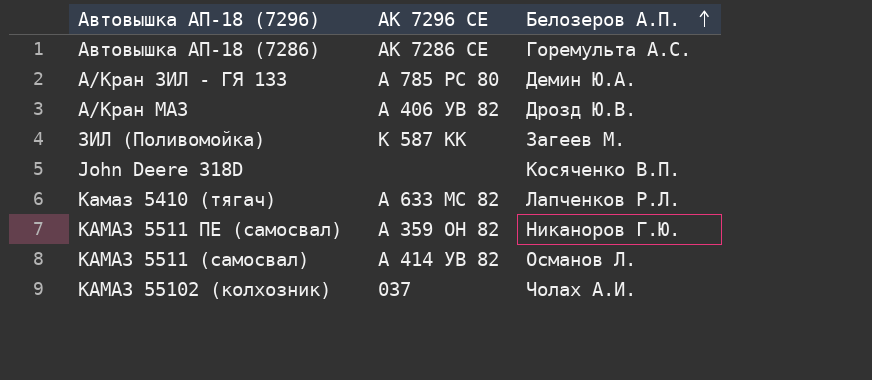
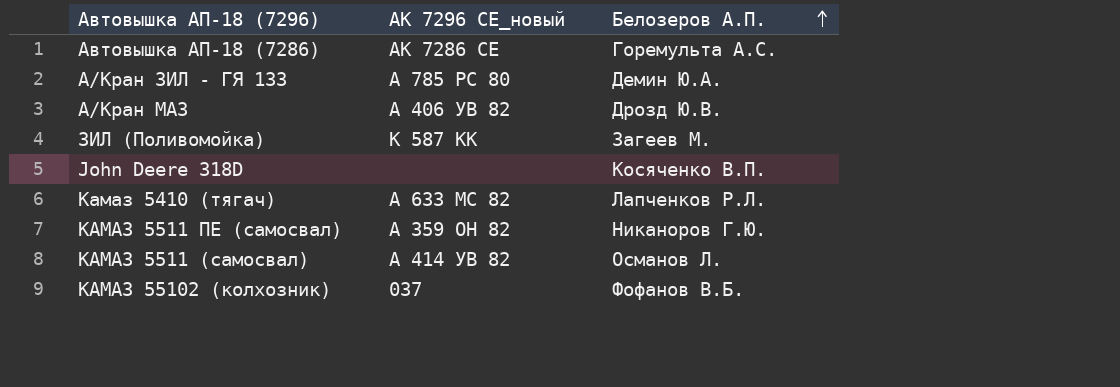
column name: АК 7296 СЕ -> АК 7296 СЕ_новый
КАМАЗ 55102 (колхозник) | Белозеров А.П.: Чолах А.И. -> Фофанов В.Б.

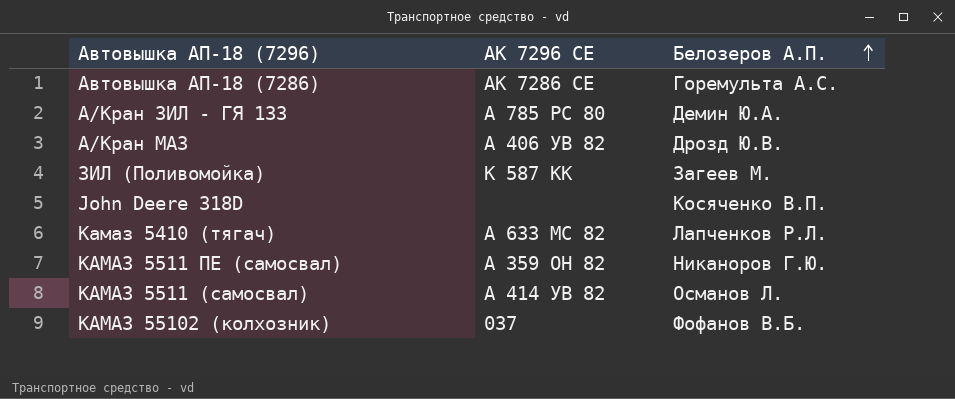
column name: АК 7296 СЕ_новый -> АК 7296 СЕ

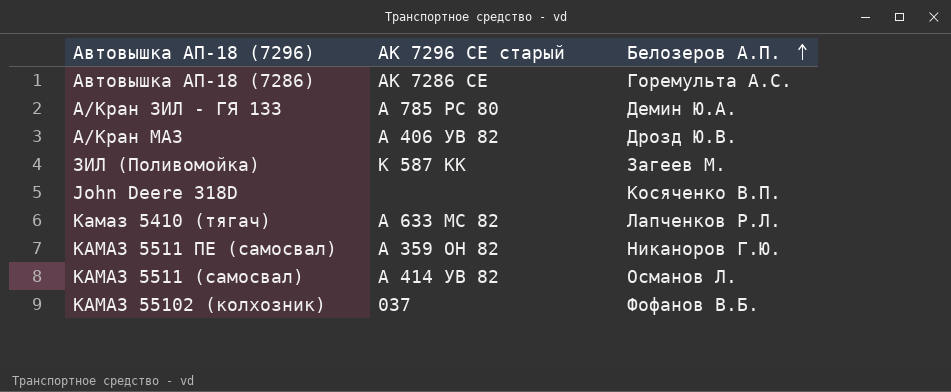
column name: АК 7296 СЕ -> АК 7296 СЕ старый

